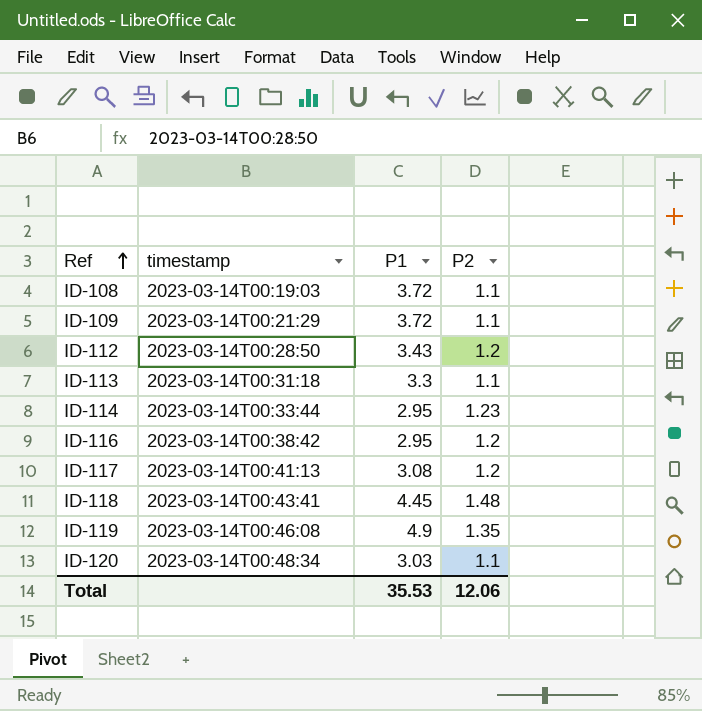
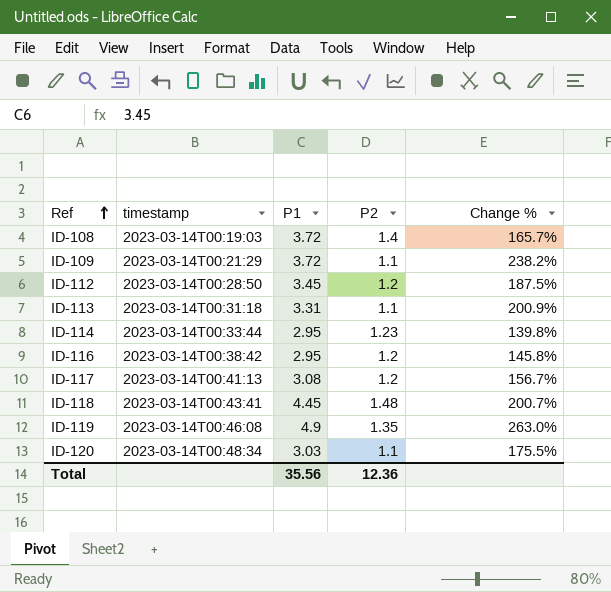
column Change % | formula: none -> ([P1] - [P2]) / [P2]
ID-108 | P2: 1.1 -> 1.4
ID-112 | P1: 3.43 -> 3.45
ID-113 | P1: 3.3 -> 3.31
Total | P1: 35.53 -> 35.56
Total | P2: 12.06 -> 12.36

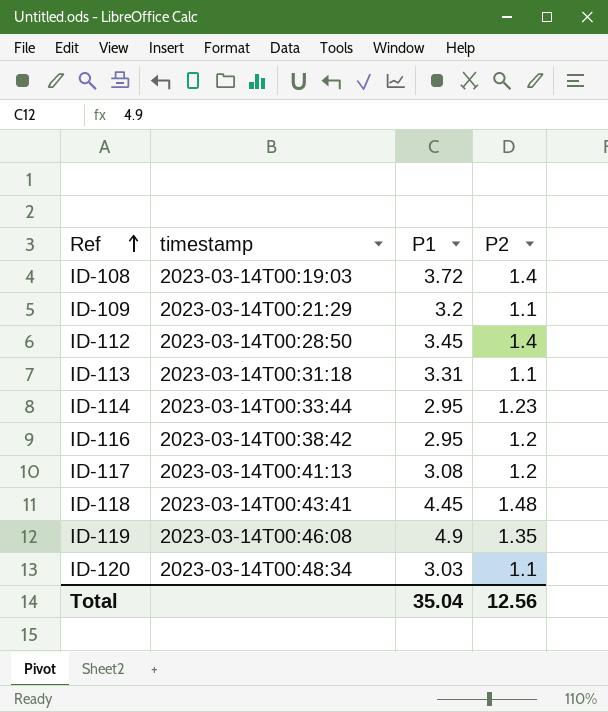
column Change % | formula: ([P1] - [P2]) / [P2] -> none
ID-109 | P1: 3.72 -> 3.2
ID-112 | P2: 1.2 -> 1.4
Total | P1: 35.56 -> 35.04
Total | P2: 12.36 -> 12.56

